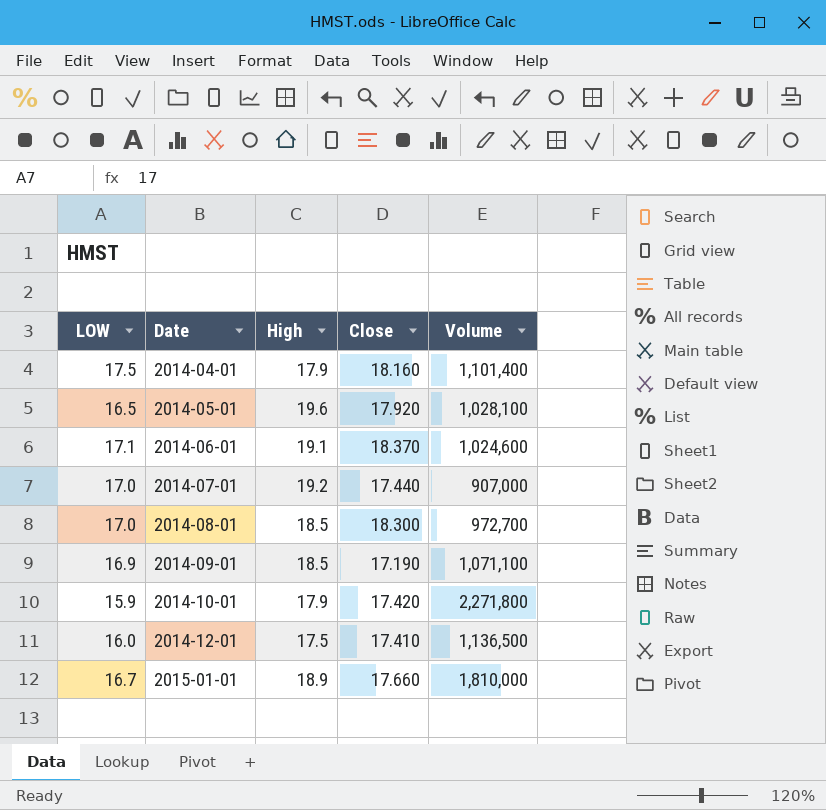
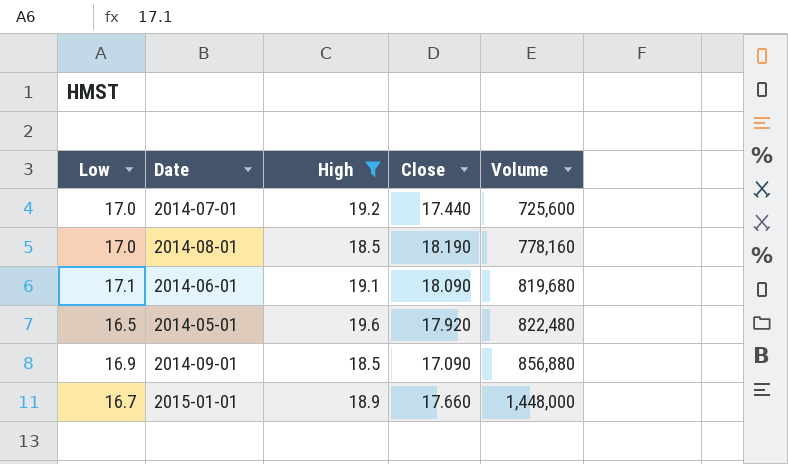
filter: none -> High >= 18.5
row order: Date ascending -> Volume ascending
column name: LOW -> Low
2014-07-01 | Volume: 907,000 -> 725,600
2014-08-01 | Close: 18.300 -> 18.190
2014-08-01 | Volume: 972,700 -> 778,160
2014-06-01 | Close: 18.370 -> 18.090
2014-06-01 | Volume: 1,024,600 -> 819,680
2014-05-01 | Volume: 1,028,100 -> 822,480
2014-09-01 | Close: 17.190 -> 17.090
2014-09-01 | Volume: 1,071,100 -> 856,880
2015-01-01 | Volume: 1,810,000 -> 1,448,000

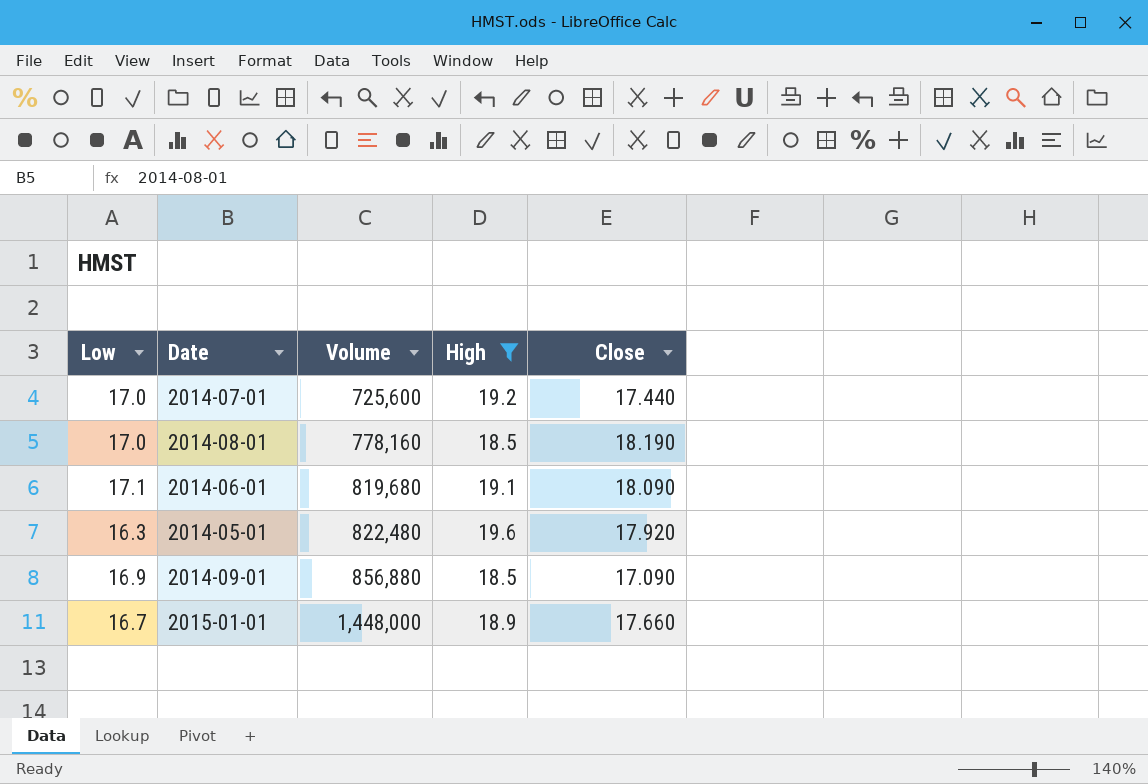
column Volume | position: 5 -> 3
2014-05-01 | Low: 16.5 -> 16.3

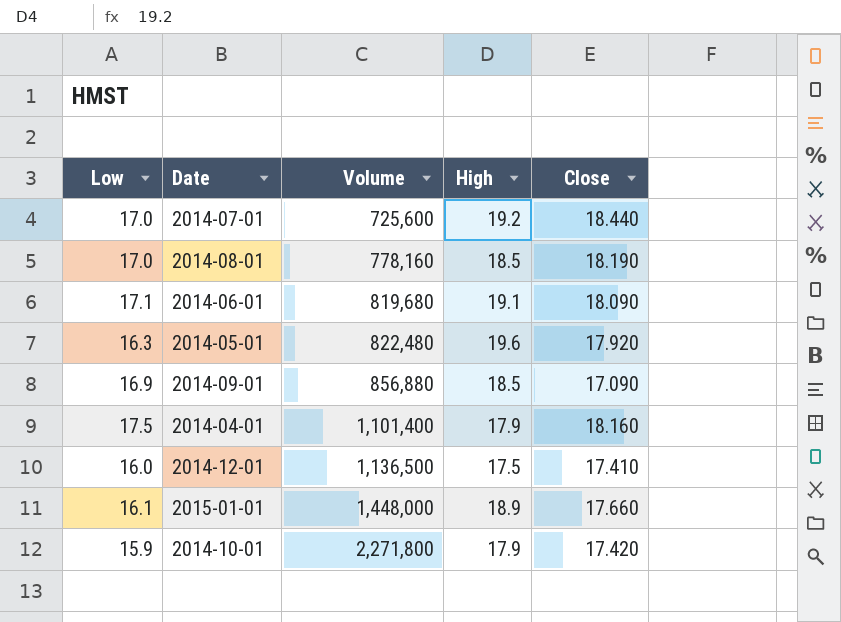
filter: High >= 18.5 -> none
2014-07-01 | Close: 17.440 -> 18.440
2015-01-01 | Low: 16.7 -> 16.1

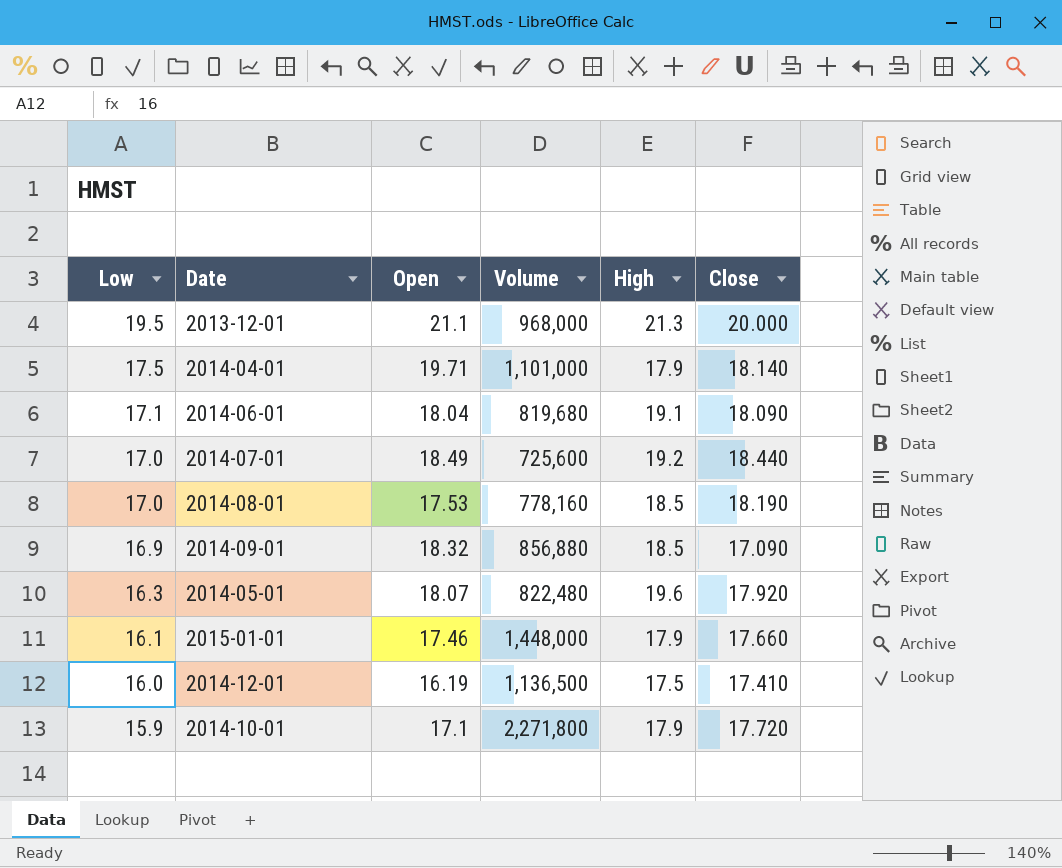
row order: Volume ascending -> Low descending
column Open | position: none -> 3
row 2013-12-01: none -> 19.5 | 21.1 | 968,000 | 21.3 | 20.000
2014-04-01 | Volume: 1,101,400 -> 1,101,000
2014-04-01 | Close: 18.160 -> 18.140
2015-01-01 | High: 18.9 -> 17.9
2014-10-01 | Close: 17.420 -> 17.720

